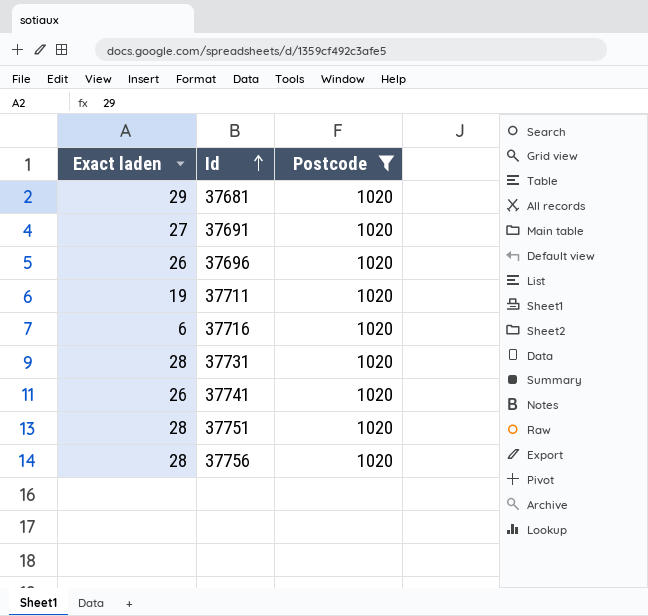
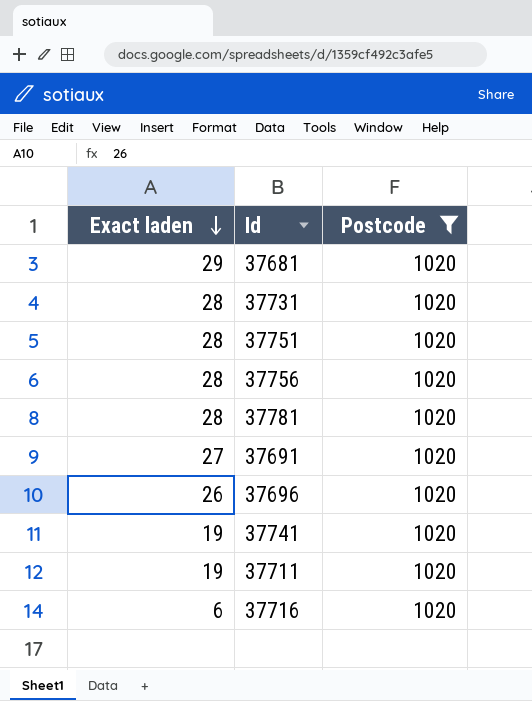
row order: Id ascending -> Exact laden descending
row 37781: none -> 28 | 1020
37741 | Exact laden: 26 -> 19

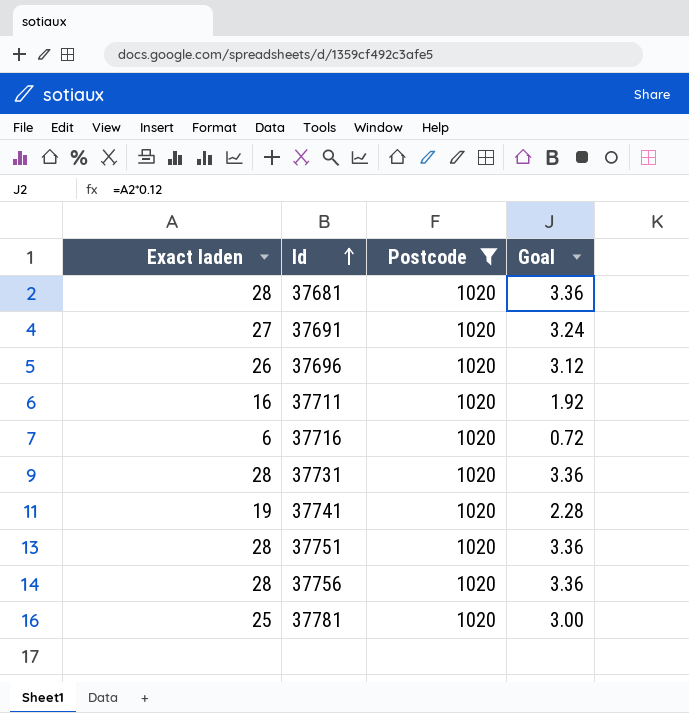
row order: Exact laden descending -> Id ascending
column Goal | formula: none -> [Exact laden] * 0.12
37681 | Exact laden: 29 -> 28
37711 | Exact laden: 19 -> 16
37781 | Exact laden: 28 -> 25

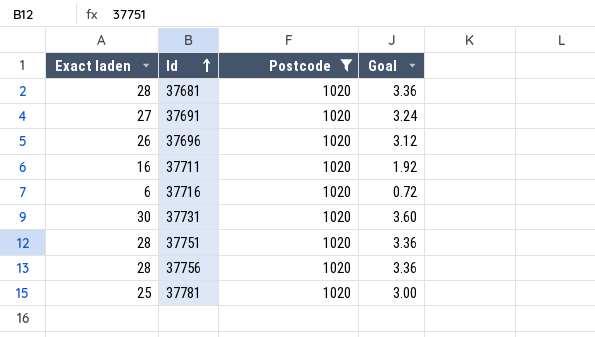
row 37741: 19 | 1020 | 2.28 -> none
37731 | Exact laden: 28 -> 30
37731 | Goal: 3.36 -> 3.60

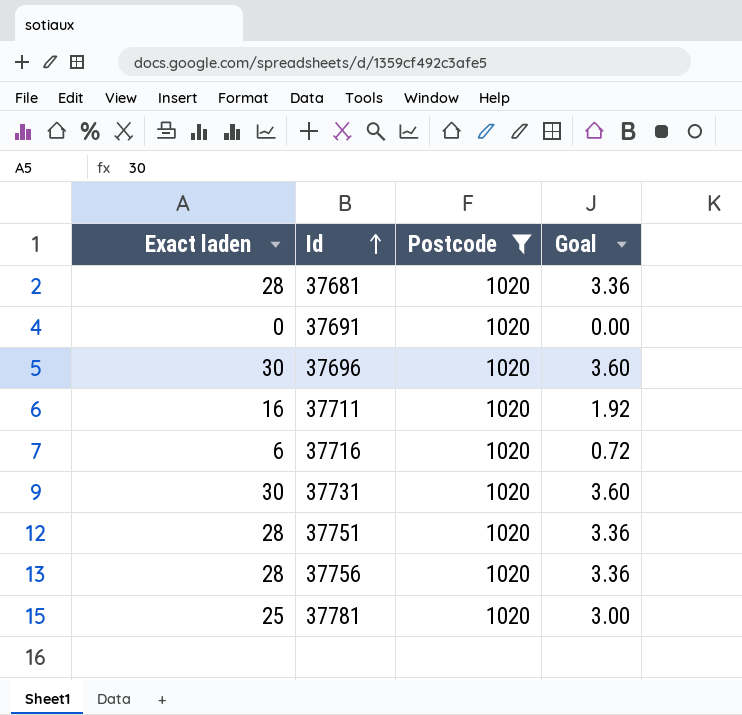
37691 | Exact laden: 27 -> 0
37691 | Goal: 3.24 -> 0.00
37696 | Exact laden: 26 -> 30
37696 | Goal: 3.12 -> 3.60

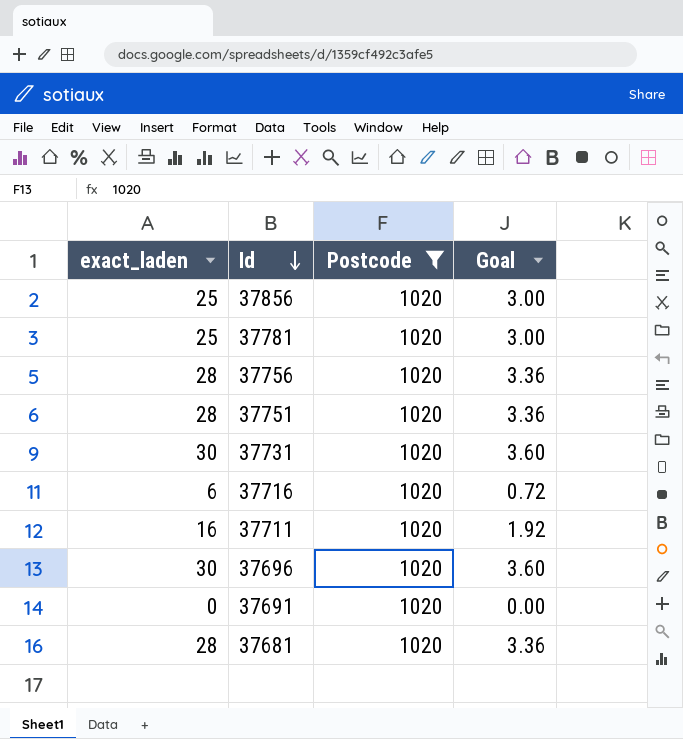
row order: Id ascending -> Id descending
column name: Exact laden -> exact_laden
row 37856: none -> 25 | 1020 | 3.00

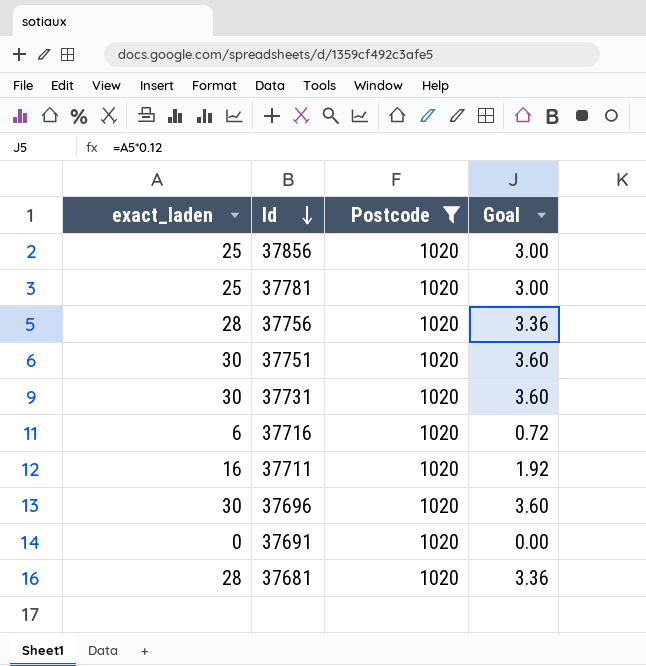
37751 | exact_laden: 28 -> 30
37751 | Goal: 3.36 -> 3.60

